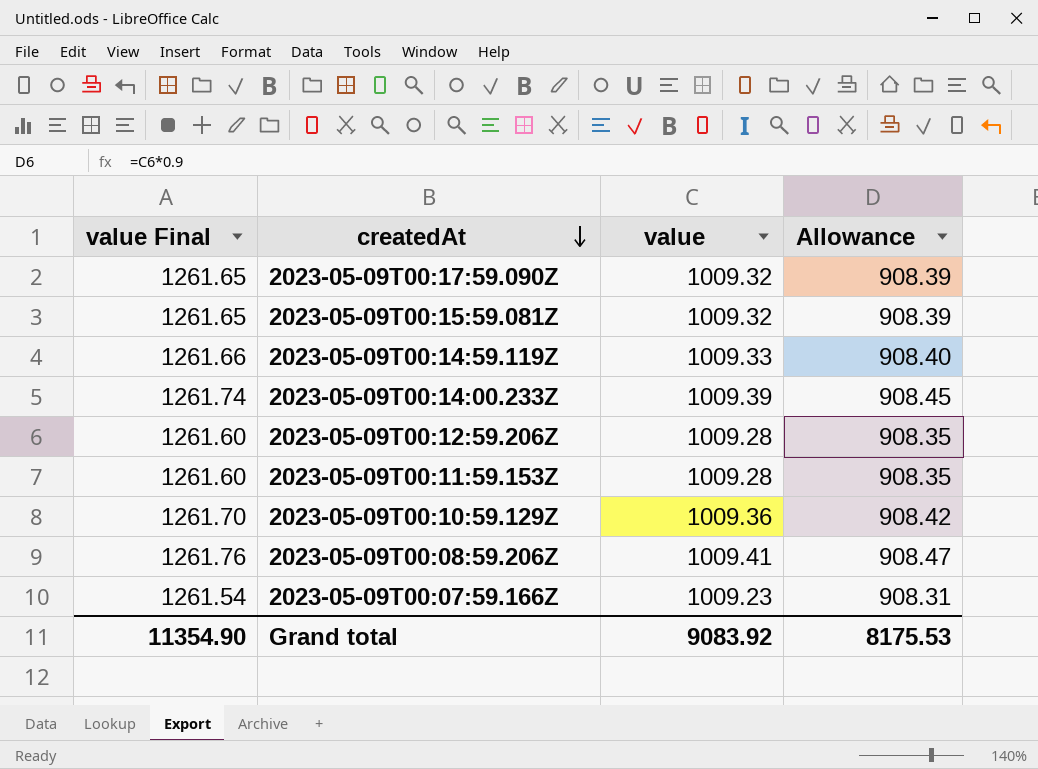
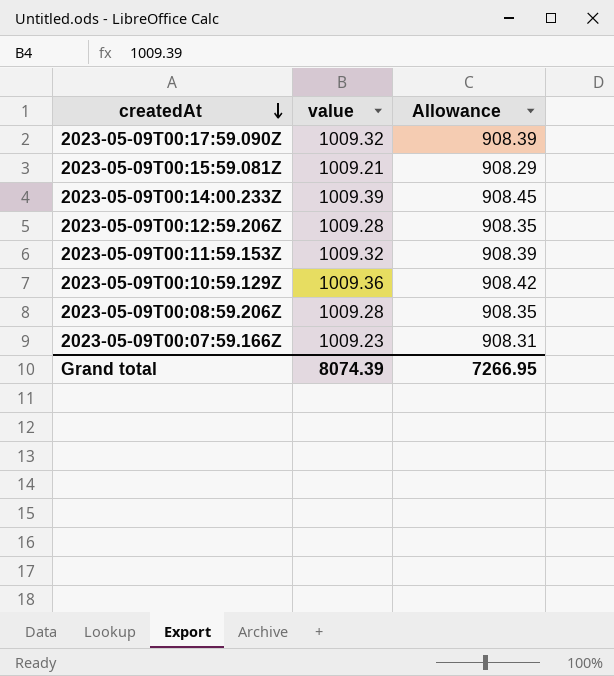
column value Final | formula: [value] * 1.25 -> none
row 2023-05-09T00:14:59.119Z: 1261.66 | 1009.33 | 908.40 -> none
2023-05-09T00:15:59.081Z | value: 1009.32 -> 1009.21
2023-05-09T00:15:59.081Z | Allowance: 908.39 -> 908.29
2023-05-09T00:11:59.153Z | value: 1009.28 -> 1009.32
2023-05-09T00:11:59.153Z | Allowance: 908.35 -> 908.39
2023-05-09T00:08:59.206Z | value: 1009.41 -> 1009.28
2023-05-09T00:08:59.206Z | Allowance: 908.47 -> 908.35
Grand total | value: 9083.92 -> 8074.39
Grand total | Allowance: 8175.53 -> 7266.95

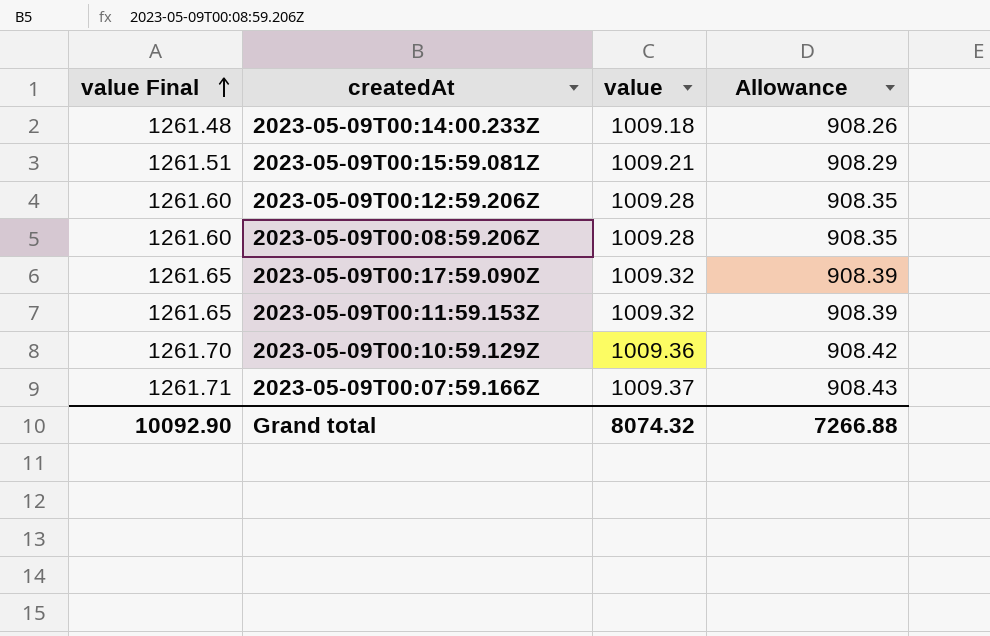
row order: createdAt descending -> value Final ascending
column value Final | formula: none -> [value] * 1.25
2023-05-09T00:14:00.233Z | value: 1009.39 -> 1009.18
2023-05-09T00:14:00.233Z | Allowance: 908.45 -> 908.26
2023-05-09T00:07:59.166Z | value: 1009.23 -> 1009.37
2023-05-09T00:07:59.166Z | Allowance: 908.31 -> 908.43
Grand total | value: 8074.39 -> 8074.32
Grand total | Allowance: 7266.95 -> 7266.88

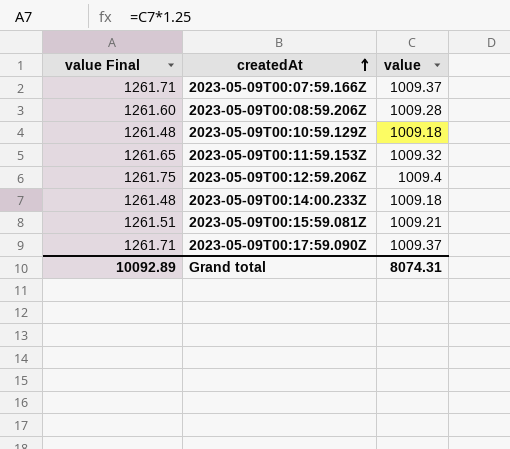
row order: value Final ascending -> createdAt ascending
column Allowance | formula: [value] * 0.9 -> none
2023-05-09T00:10:59.129Z | value Final: 1261.70 -> 1261.48
2023-05-09T00:10:59.129Z | value: 1009.36 -> 1009.18
2023-05-09T00:12:59.206Z | value Final: 1261.60 -> 1261.75
2023-05-09T00:12:59.206Z | value: 1009.28 -> 1009.4
2023-05-09T00:17:59.090Z | value Final: 1261.65 -> 1261.71
2023-05-09T00:17:59.090Z | value: 1009.32 -> 1009.37
Grand total | value Final: 10092.90 -> 10092.89
Grand total | value: 8074.32 -> 8074.31

